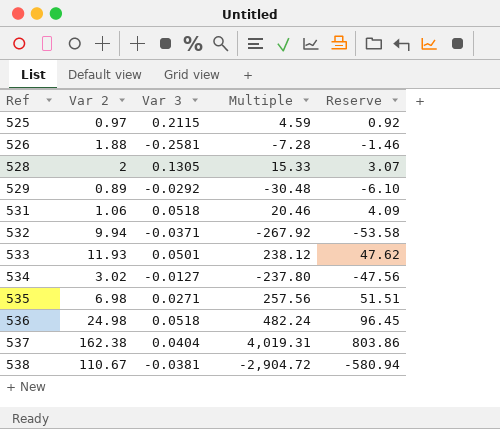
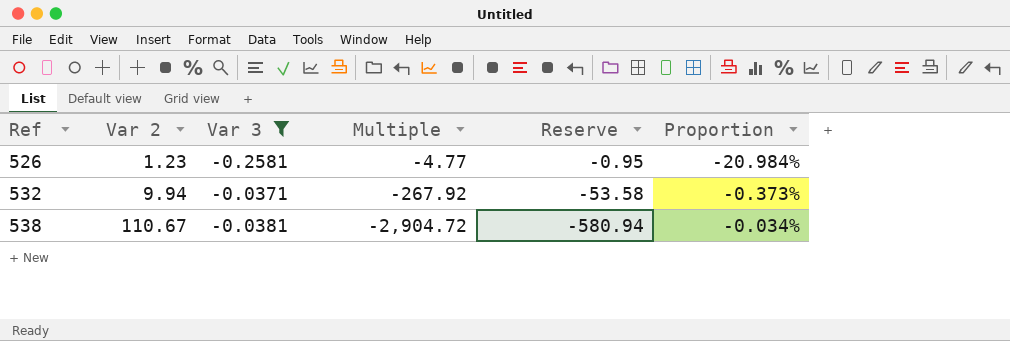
filter: none -> Var 3 <= -0.0371
column Proportion | formula: none -> [Var 3] / [Var 2]
526 | Var 2: 1.88 -> 1.23
526 | Multiple: -7.28 -> -4.77
526 | Reserve: -1.46 -> -0.95

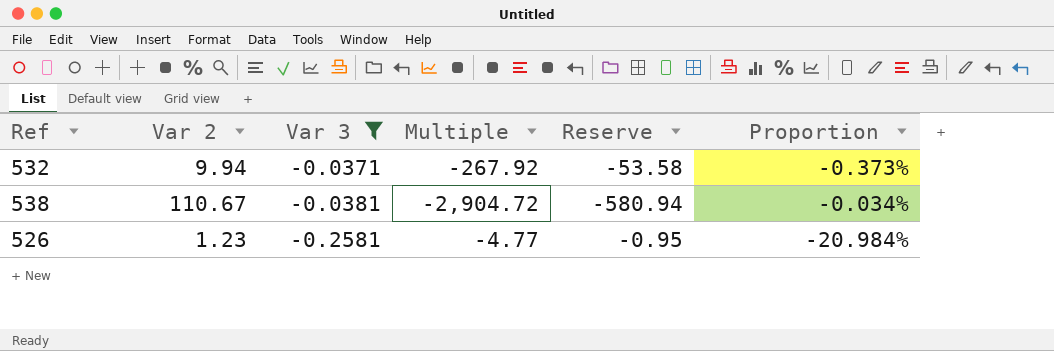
row order: Ref ascending -> Var 3 descending

